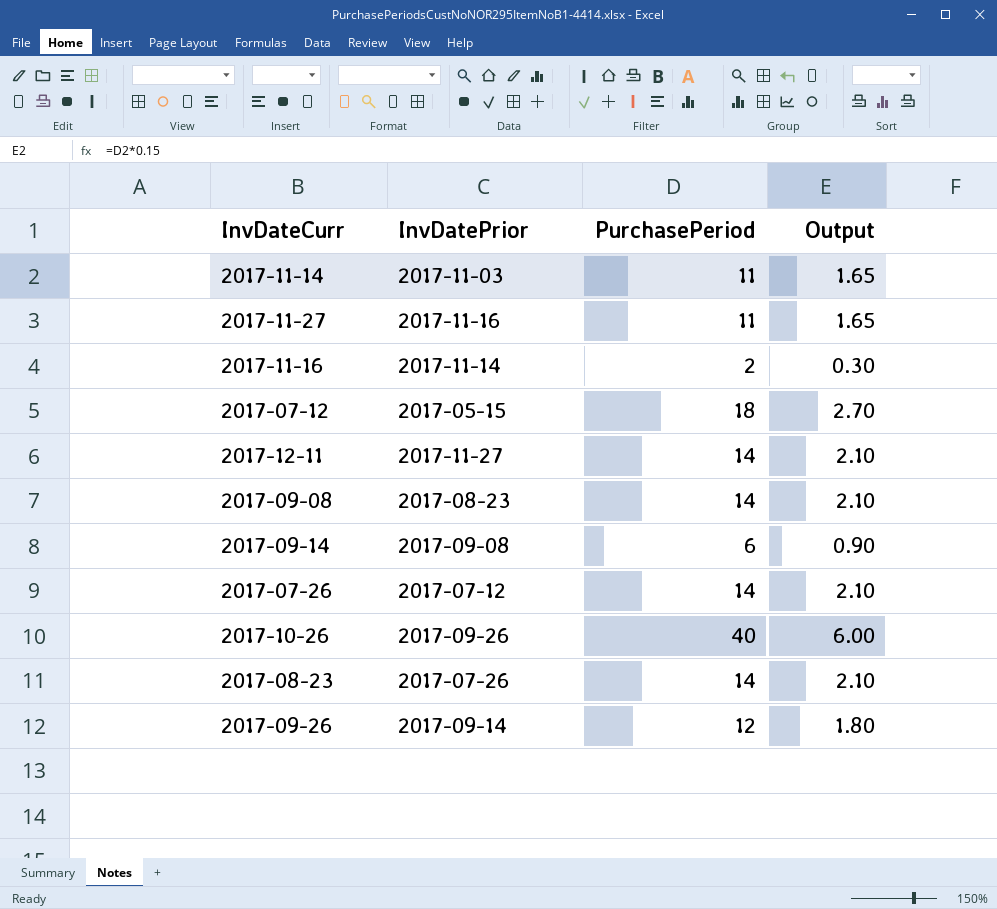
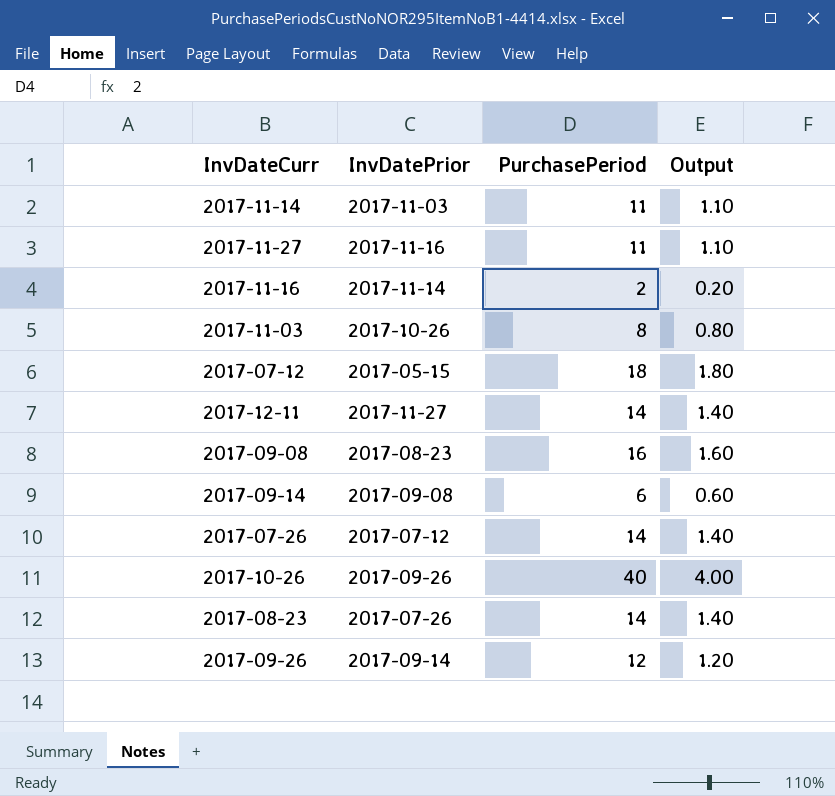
column Output | formula: [PurchasePeriod] * 0.15 -> [PurchasePeriod] * 0.1
row 2017-11-03: none -> 2017-10-26 | 8 | 0.80
2017-09-08 | PurchasePeriod: 14 -> 16

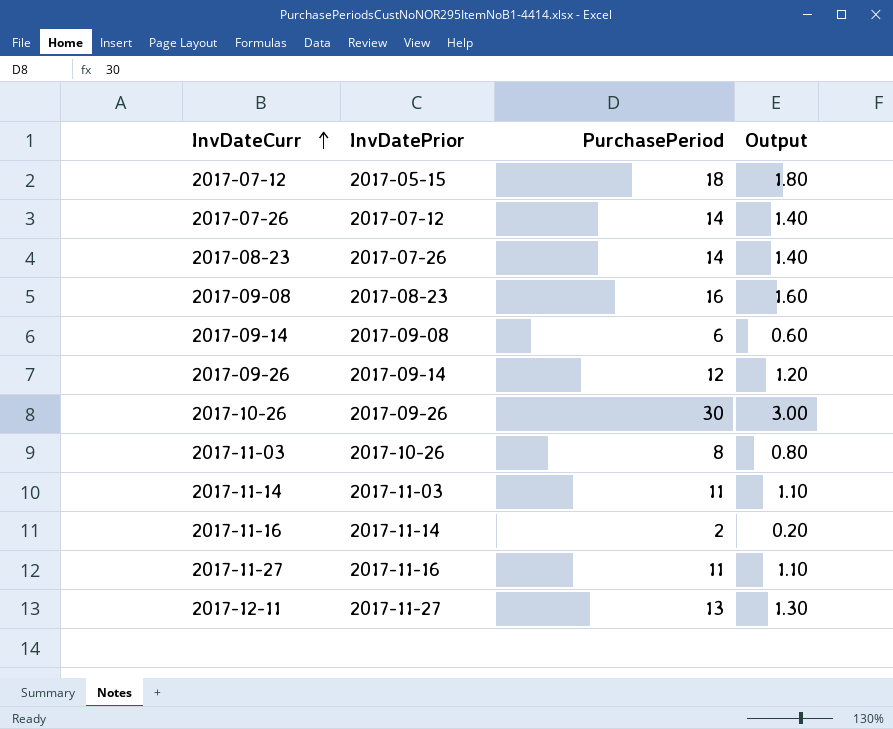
row order: none -> InvDateCurr ascending
2017-10-26 | PurchasePeriod: 40 -> 30
2017-10-26 | Output: 4.00 -> 3.00
2017-12-11 | PurchasePeriod: 14 -> 13
2017-12-11 | Output: 1.40 -> 1.30

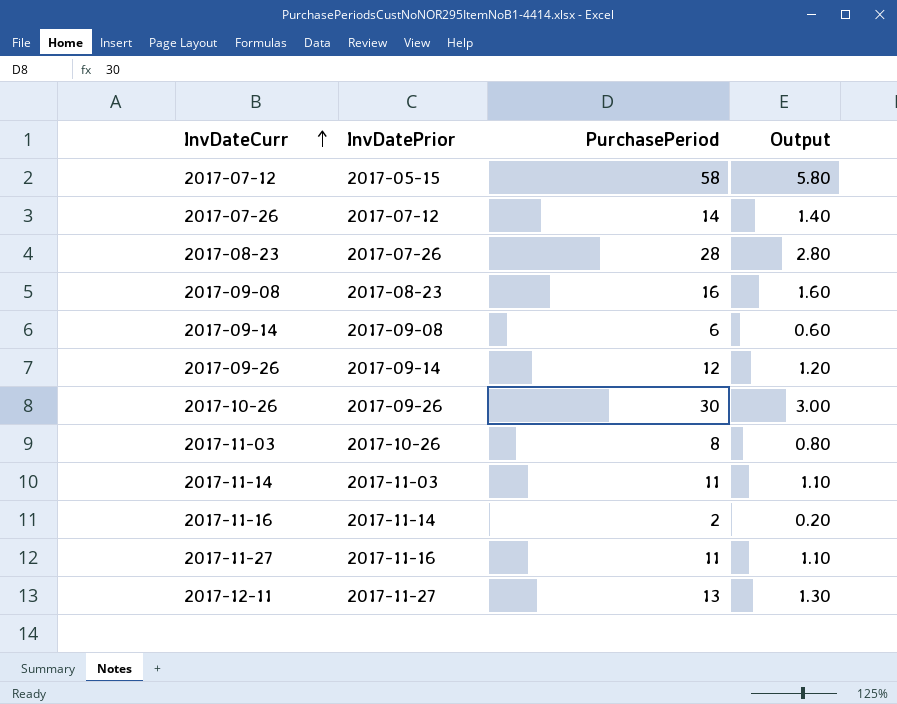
2017-07-12 | PurchasePeriod: 18 -> 58
2017-07-12 | Output: 1.80 -> 5.80
2017-08-23 | PurchasePeriod: 14 -> 28
2017-08-23 | Output: 1.40 -> 2.80

